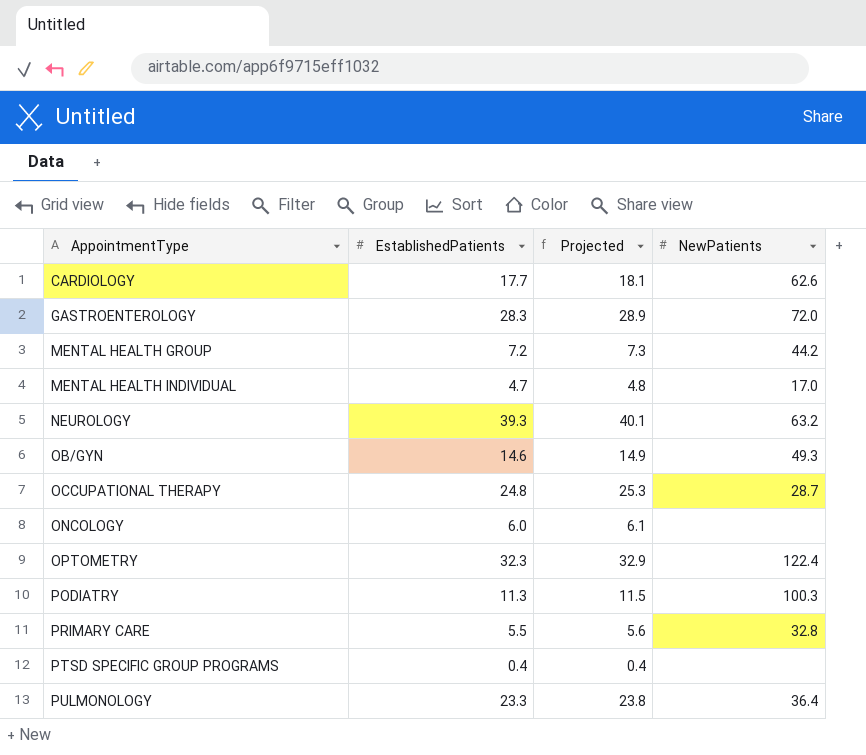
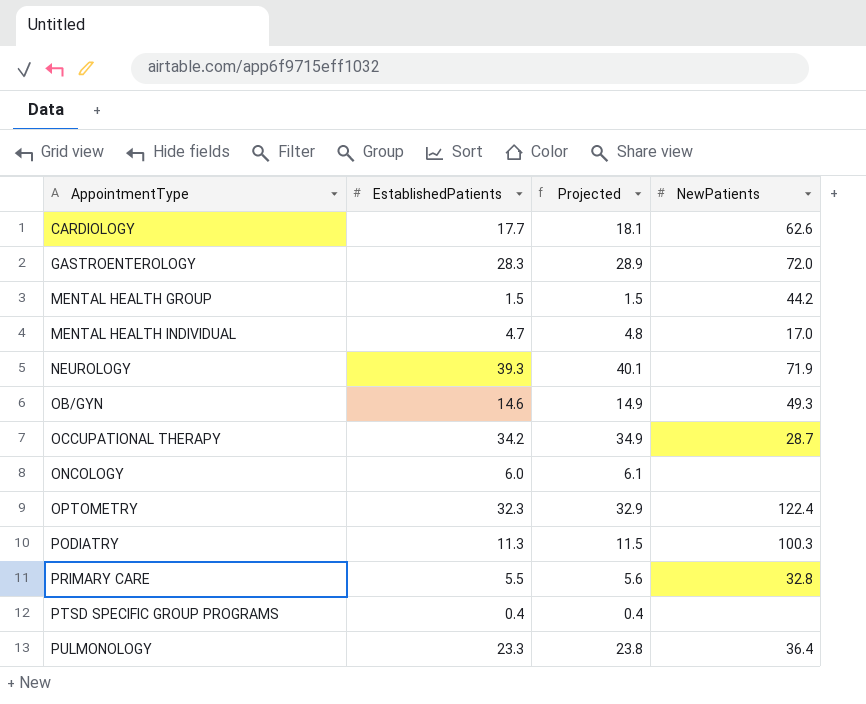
MENTAL HEALTH GROUP | EstablishedPatients: 7.2 -> 1.5
MENTAL HEALTH GROUP | Projected: 7.3 -> 1.5
NEUROLOGY | NewPatients: 63.2 -> 71.9
OCCUPATIONAL THERAPY | EstablishedPatients: 24.8 -> 34.2
OCCUPATIONAL THERAPY | Projected: 25.3 -> 34.9

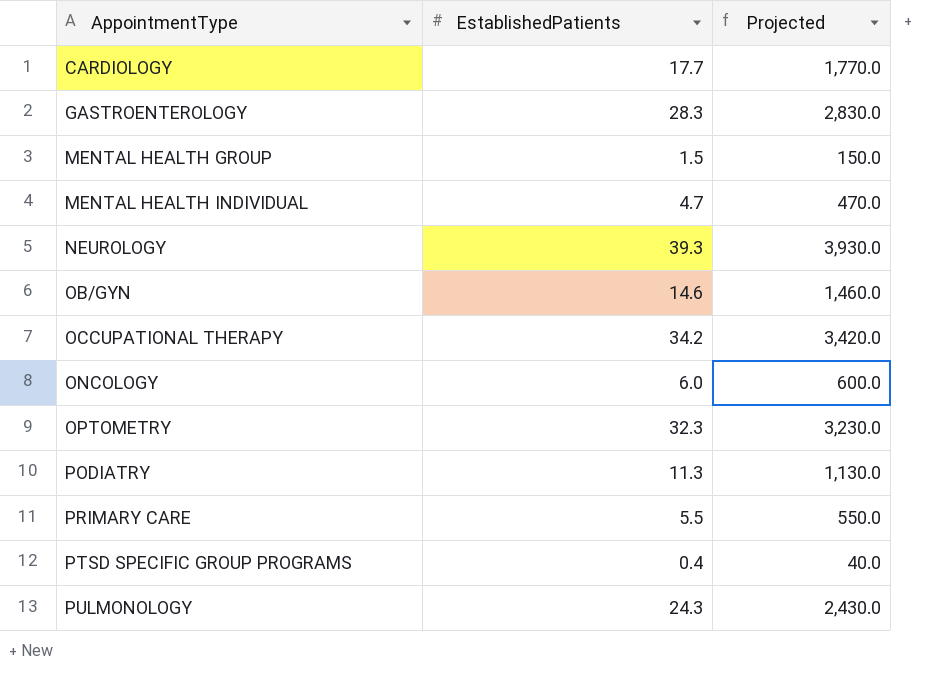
column NewPatients | position: 4 -> none
column Projected | formula: [EstablishedPatients] * 1.02 -> [EstablishedPatients] * 100
PULMONOLOGY | EstablishedPatients: 23.3 -> 24.3

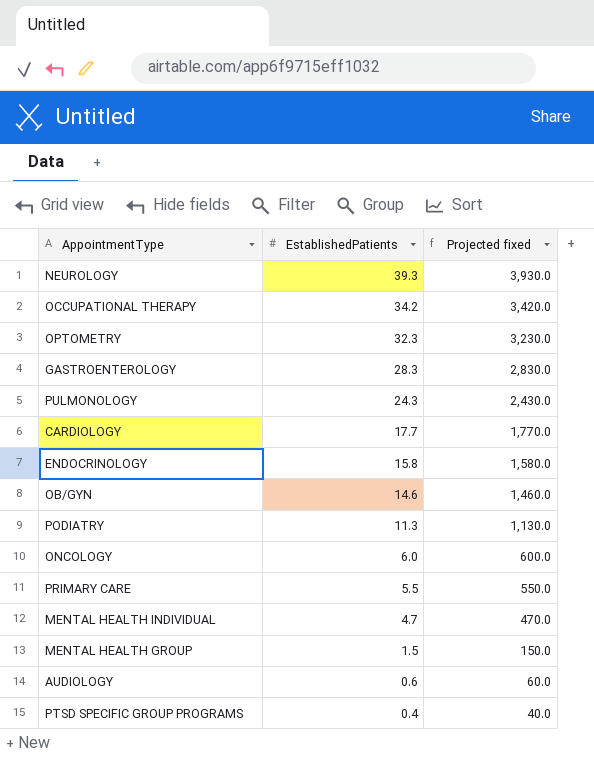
row order: AppointmentType ascending -> EstablishedPatients descending
column name: Projected -> Projected fixed
row ENDOCRINOLOGY: none -> 15.8 | 1,580.0
row AUDIOLOGY: none -> 0.6 | 60.0

